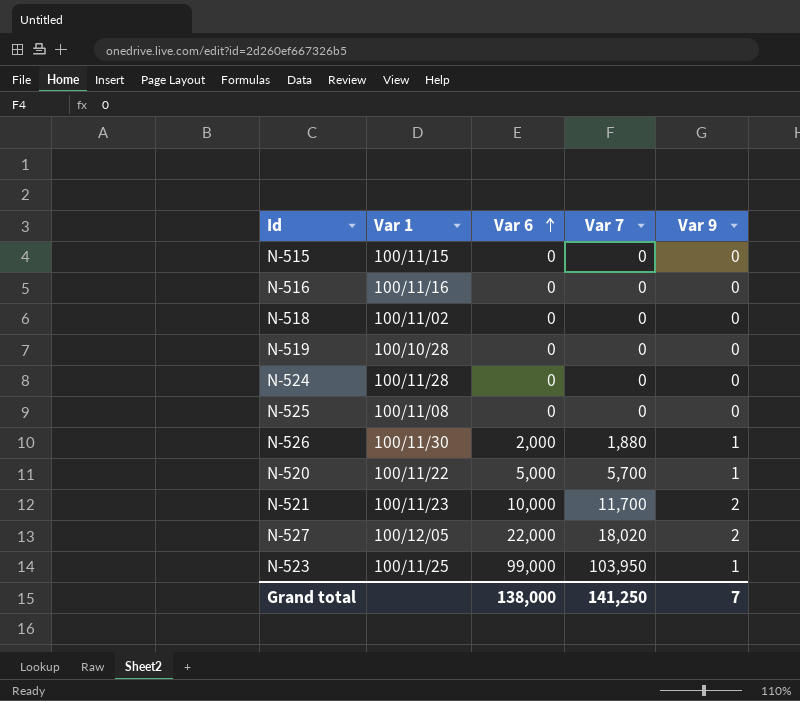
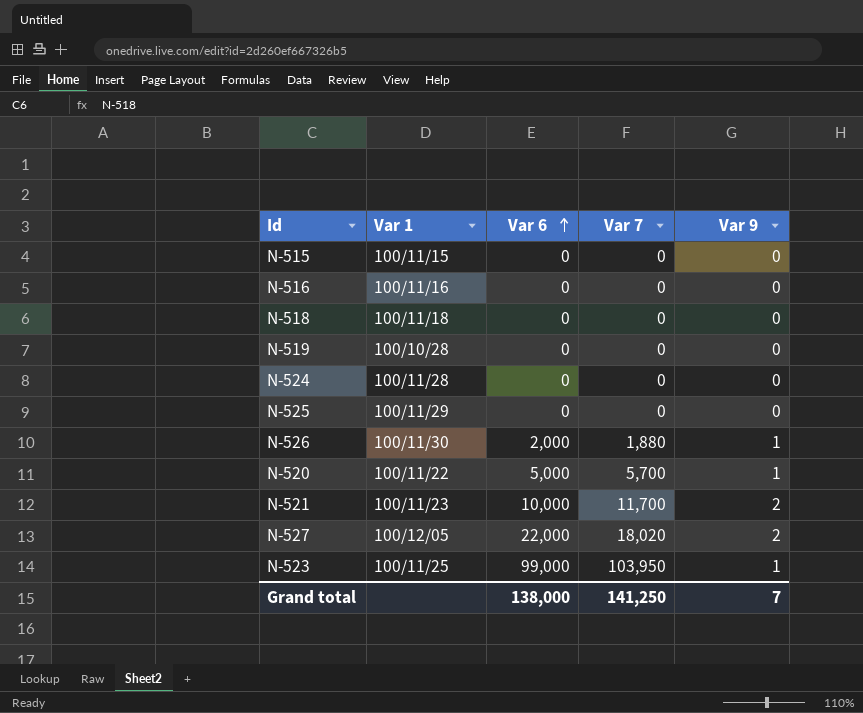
N-518 | Var 1: 100/11/02 -> 100/11/18
N-525 | Var 1: 100/11/08 -> 100/11/29

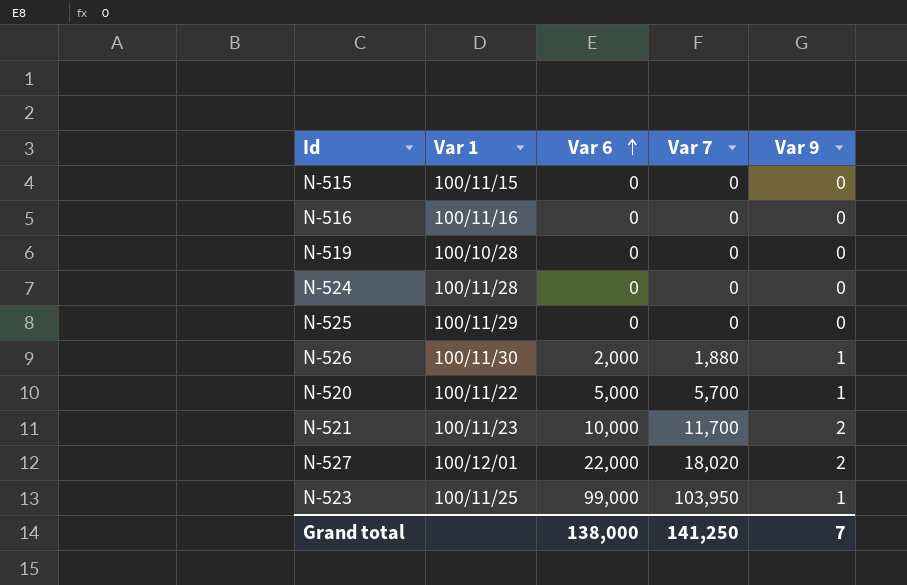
row N-518: 100/11/18 | 0 | 0 | 0 -> none
N-527 | Var 1: 100/12/05 -> 100/12/01

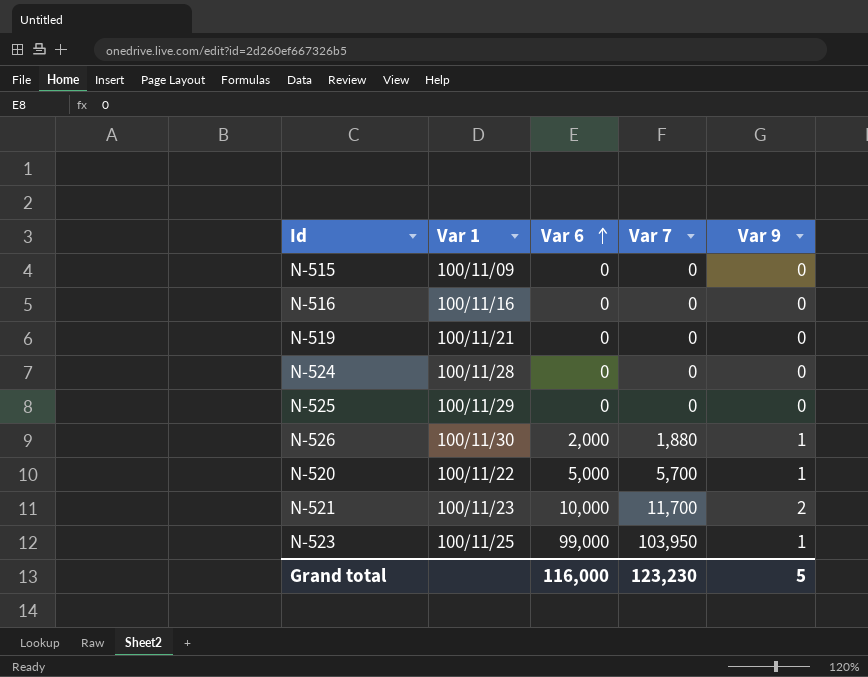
row N-527: 100/12/01 | 22,000 | 18,020 | 2 -> none
N-515 | Var 1: 100/11/15 -> 100/11/09
N-519 | Var 1: 100/10/28 -> 100/11/21
Grand total | Var 6: 138,000 -> 116,000
Grand total | Var 7: 141,250 -> 123,230
Grand total | Var 9: 7 -> 5

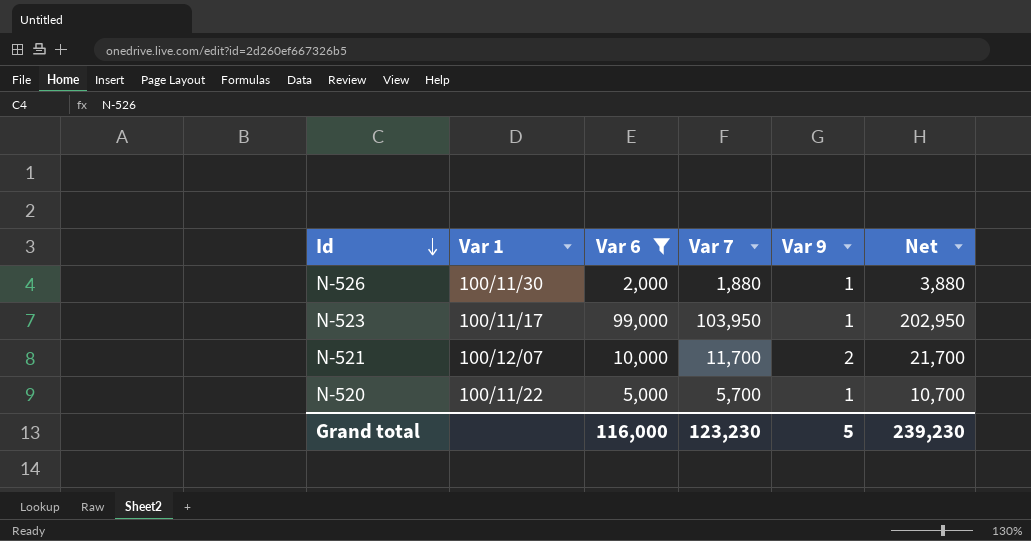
filter: none -> Var 6 != 0
row order: Var 6 ascending -> Id descending
column Net | formula: none -> [Var 6] + [Var 7]
N-523 | Var 1: 100/11/25 -> 100/11/17
N-521 | Var 1: 100/11/23 -> 100/12/07

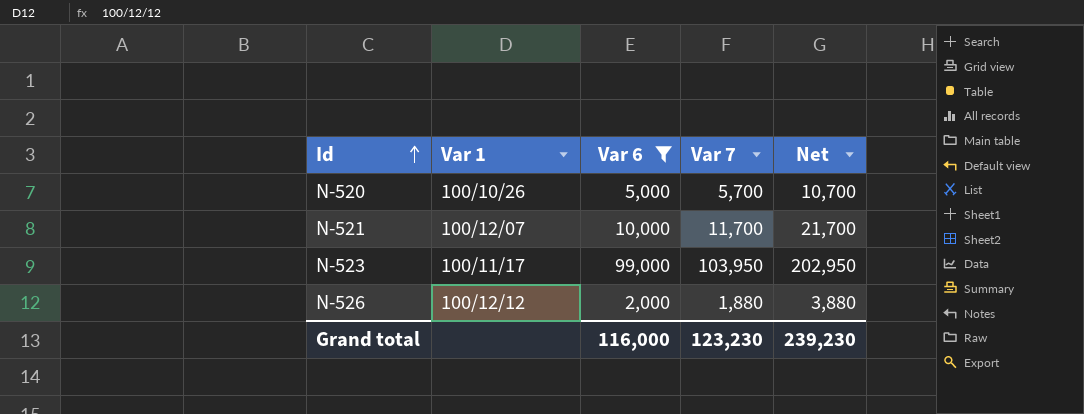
row order: Id descending -> Id ascending
column Var 9 | position: 5 -> none
N-520 | Var 1: 100/11/22 -> 100/10/26
N-526 | Var 1: 100/11/30 -> 100/12/12

